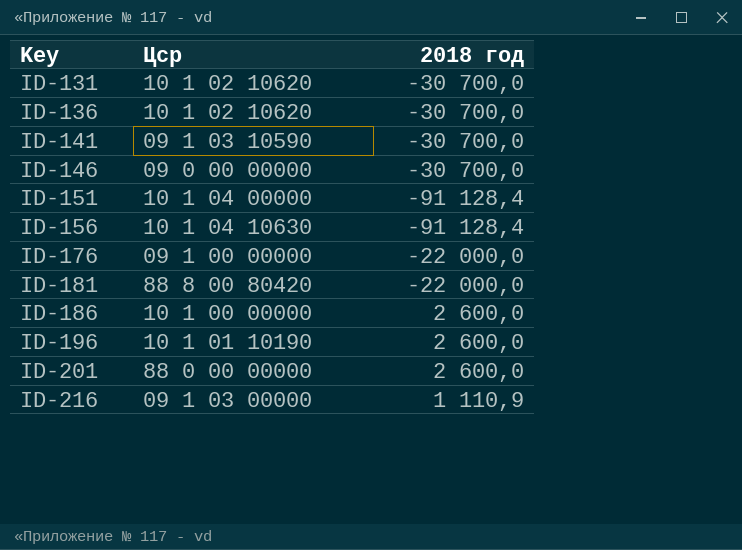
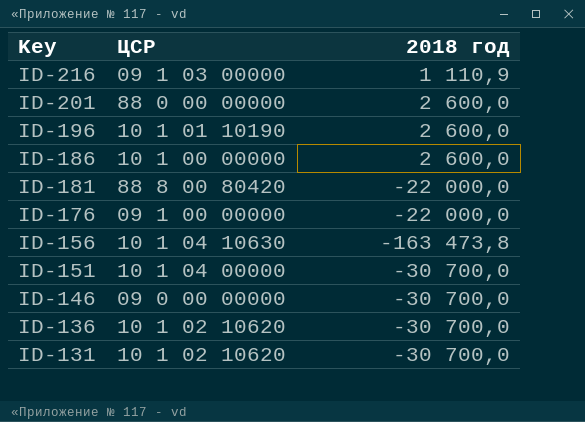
row order: Key ascending -> Key descending
column name: Цср -> ЦСР
row ID-141: 09 1 03 10590 | -30 700,0 -> none
ID-156 | 2018 год: -91 128,4 -> -163 473,8
ID-151 | 2018 год: -91 128,4 -> -30 700,0

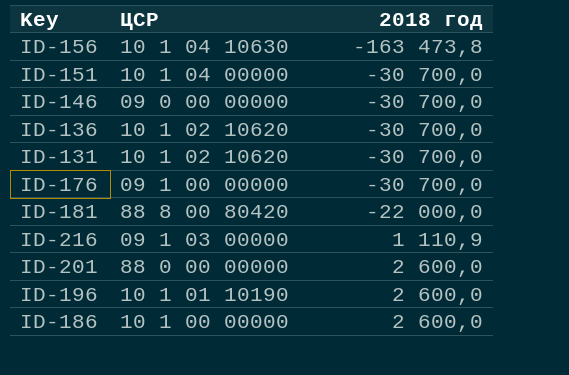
row order: Key descending -> 2018 год ascending
ID-176 | 2018 год: -22 000,0 -> -30 700,0

